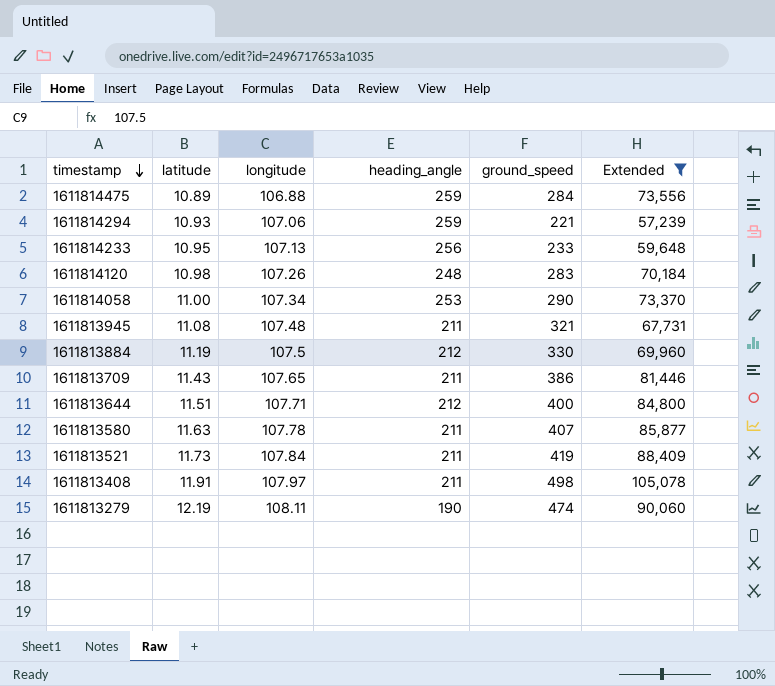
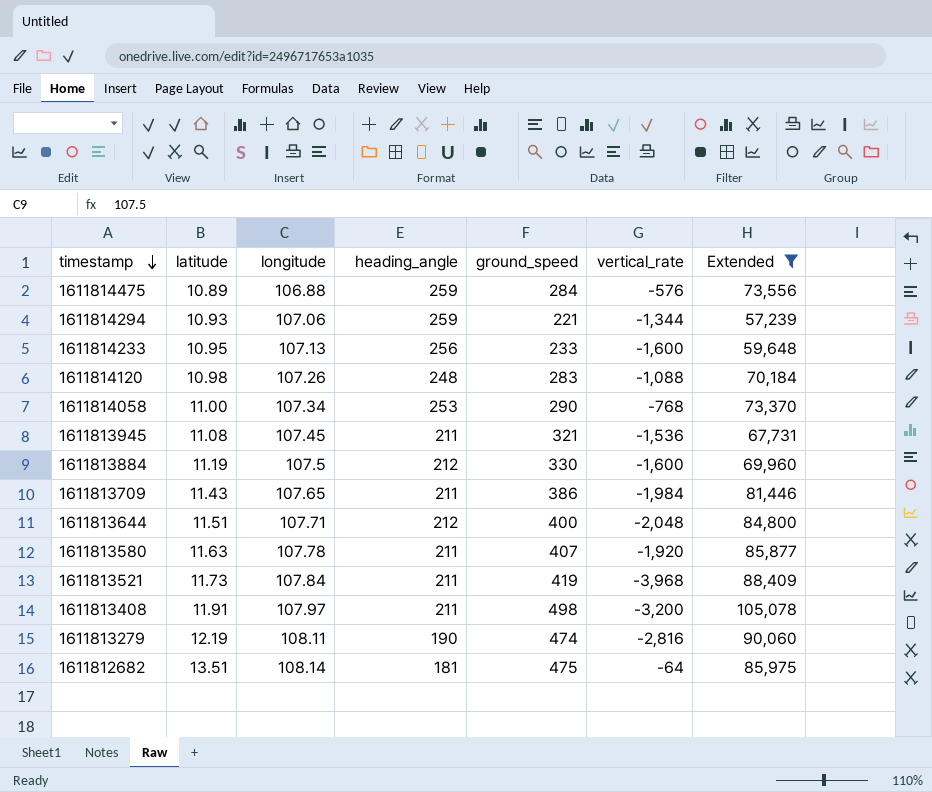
column vertical_rate | position: none -> 6
1611813945 | longitude: 107.48 -> 107.45
row 1611812682: none -> 13.51 | 108.14 | 181 | 475 | -64 | 85,975

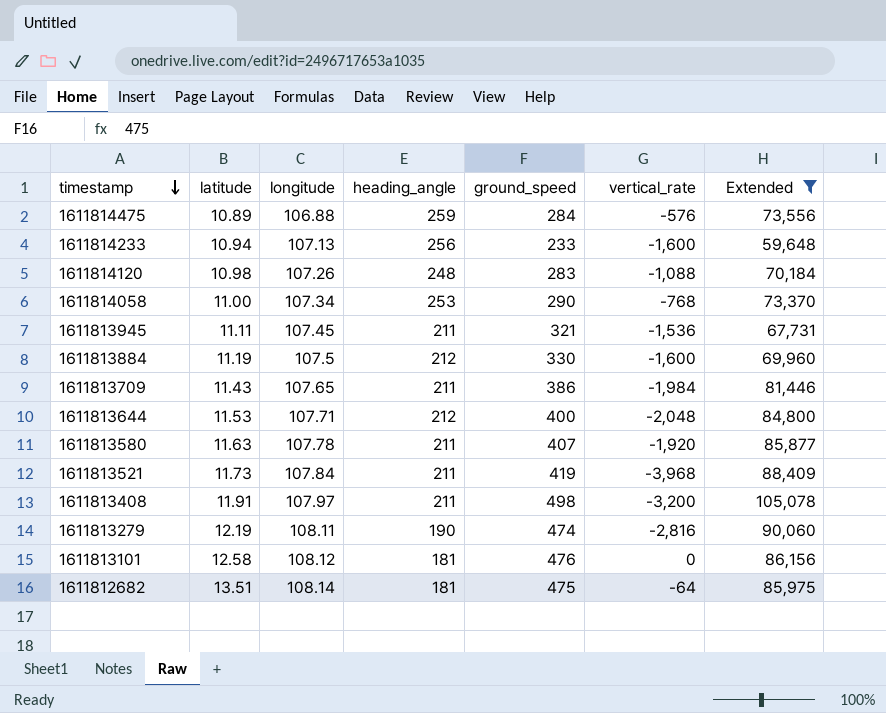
row 1611814294: 10.93 | 107.06 | 259 | 221 | -1,344 | 57,239 -> none
1611814233 | latitude: 10.95 -> 10.94
1611813945 | latitude: 11.08 -> 11.11
1611813644 | latitude: 11.51 -> 11.53
row 1611813101: none -> 12.58 | 108.12 | 181 | 476 | 0 | 86,156

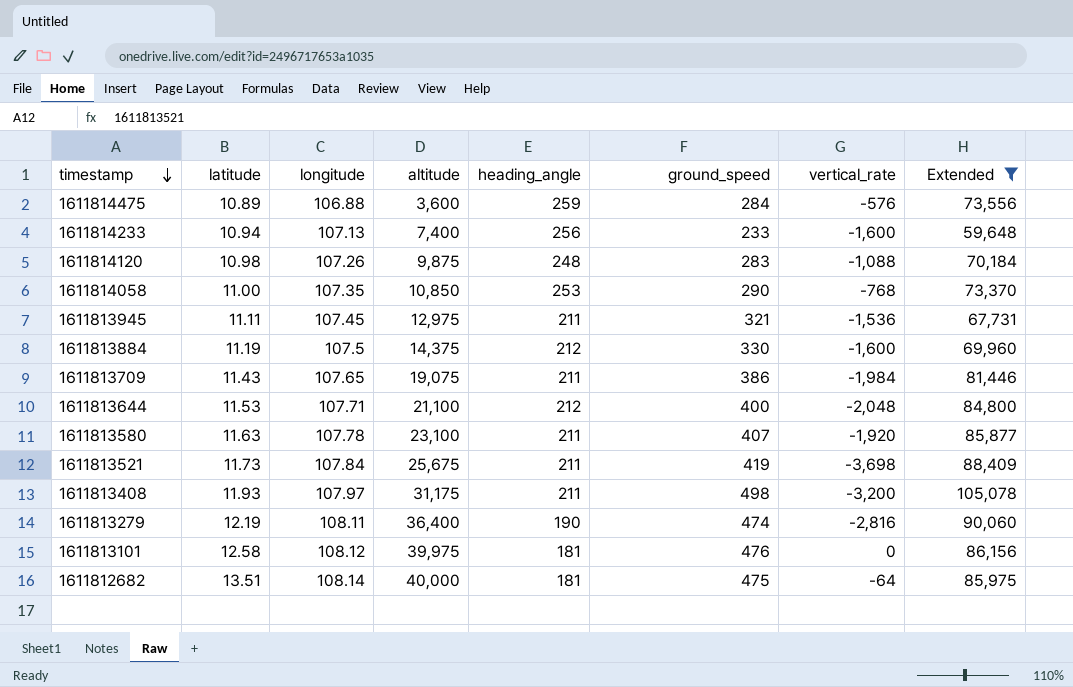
column altitude | position: none -> 4
1611814058 | longitude: 107.34 -> 107.35
1611813521 | vertical_rate: -3,968 -> -3,698
1611813408 | latitude: 11.91 -> 11.93

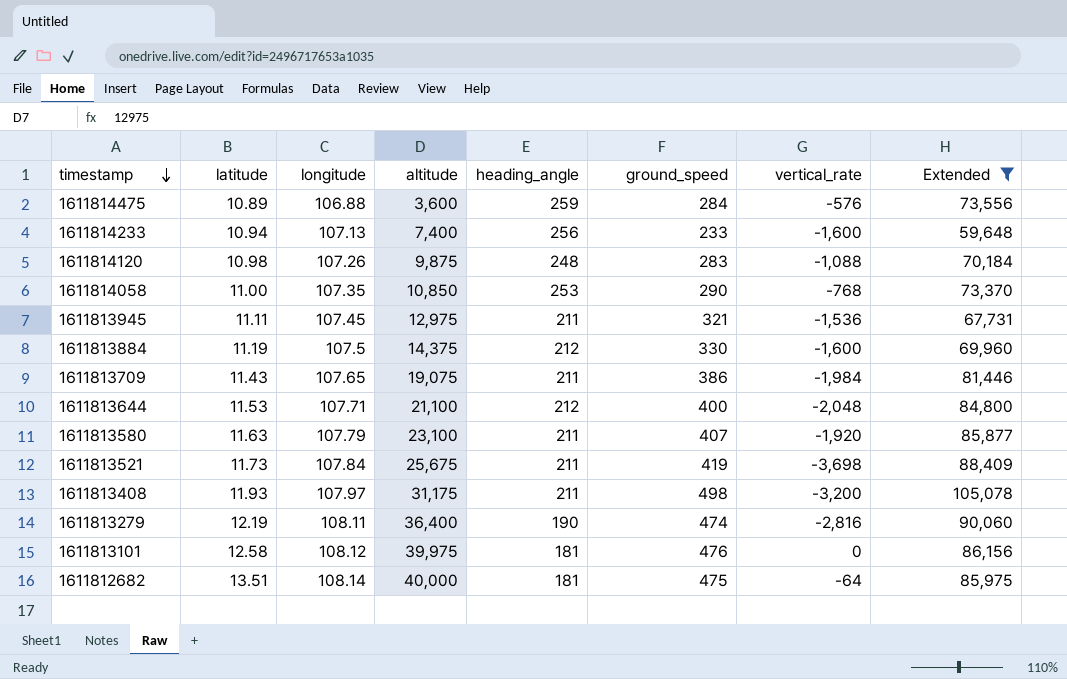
1611813580 | longitude: 107.78 -> 107.79

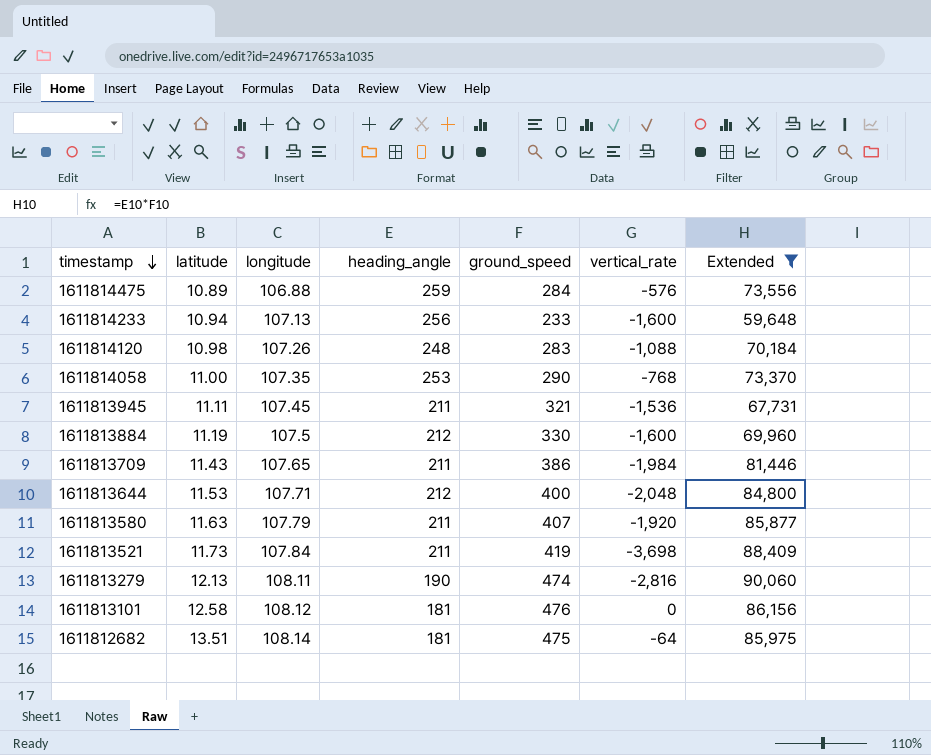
column altitude | position: 4 -> none
row 1611813408: 11.93 | 107.97 | 31,175 | 211 | 498 | -3,200 | 105,078 -> none
1611813279 | latitude: 12.19 -> 12.13

